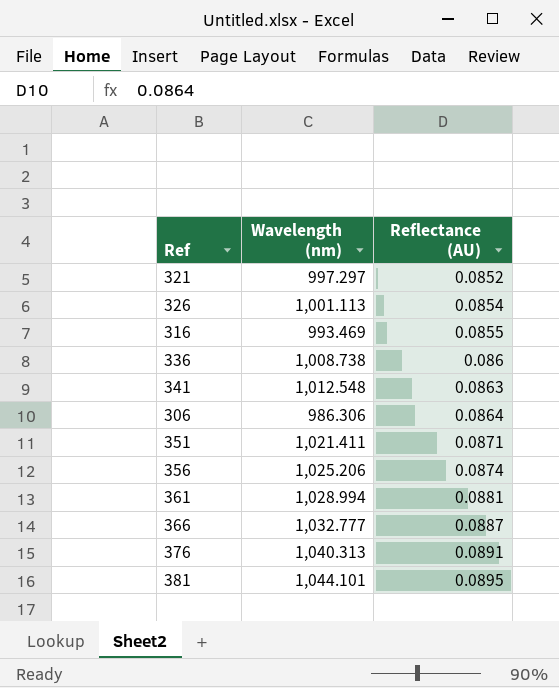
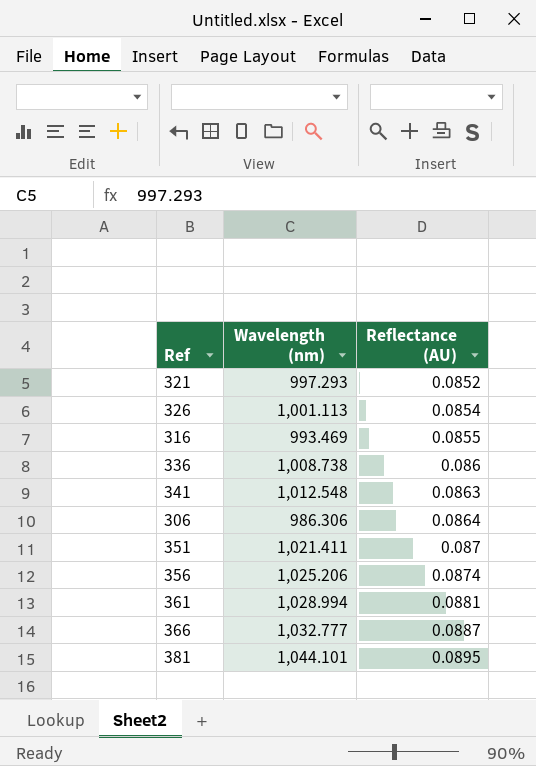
row 376: 1,040.313 | 0.0891 -> none
321 | Wavelength (nm): 997.297 -> 997.293
351 | Reflectance (AU): 0.0871 -> 0.087

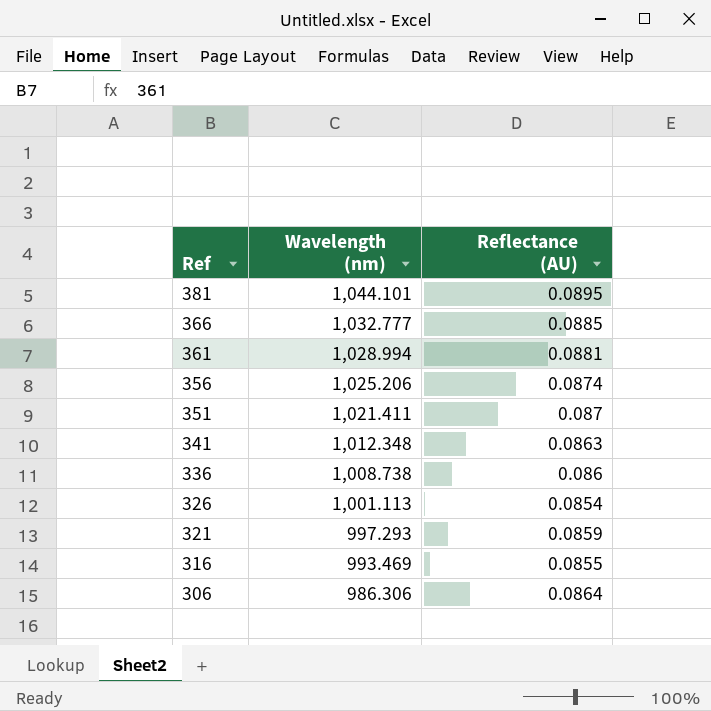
row order: Reflectance (AU) ascending -> Ref descending
366 | Reflectance (AU): 0.0887 -> 0.0885
341 | Wavelength (nm): 1,012.548 -> 1,012.348
321 | Reflectance (AU): 0.0852 -> 0.0859

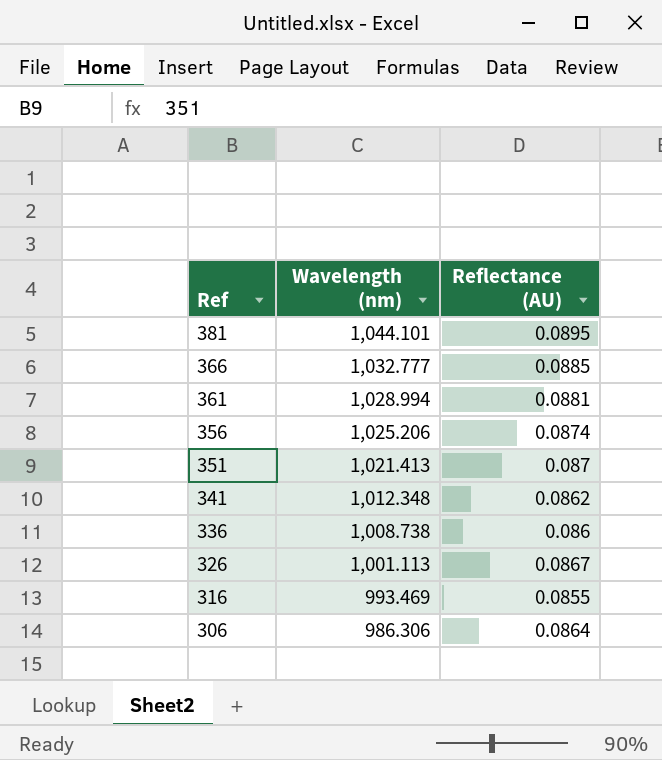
row 321: 997.293 | 0.0859 -> none
351 | Wavelength (nm): 1,021.411 -> 1,021.413
341 | Reflectance (AU): 0.0863 -> 0.0862
326 | Reflectance (AU): 0.0854 -> 0.0867

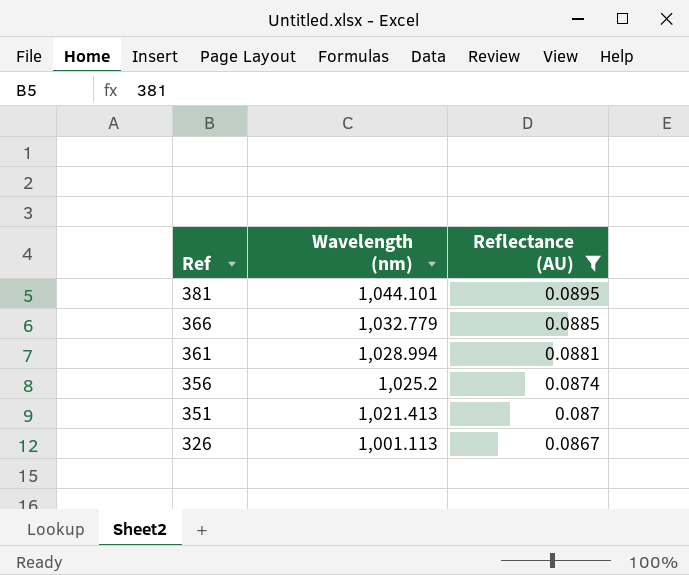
filter: none -> Reflectance (AU) >= 0.0867
366 | Wavelength (nm): 1,032.777 -> 1,032.779
356 | Wavelength (nm): 1,025.206 -> 1,025.2

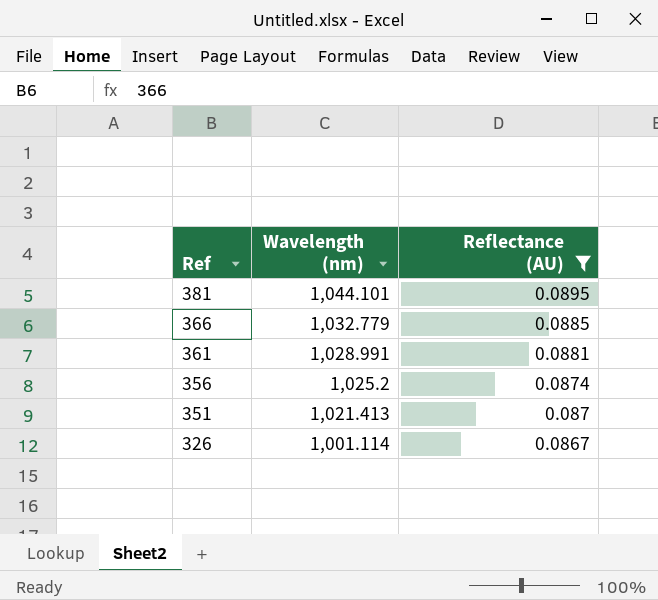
361 | Wavelength (nm): 1,028.994 -> 1,028.991
326 | Wavelength (nm): 1,001.113 -> 1,001.114

